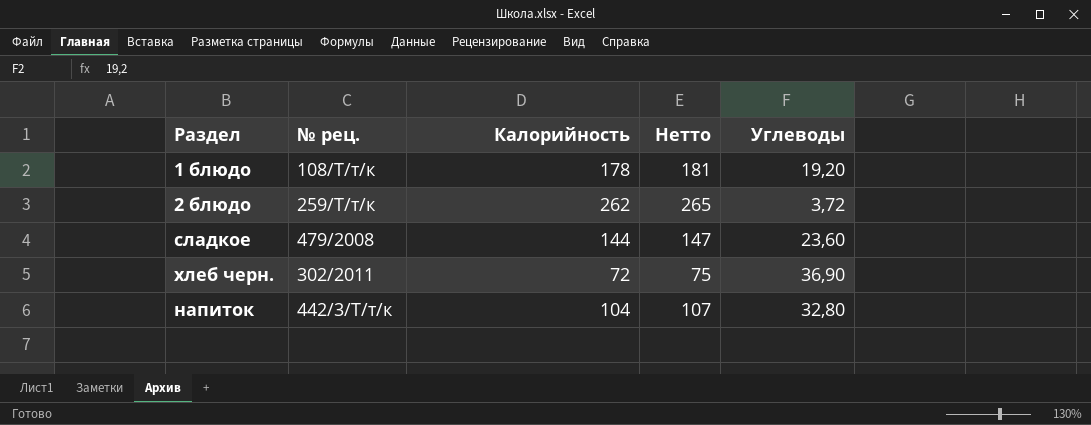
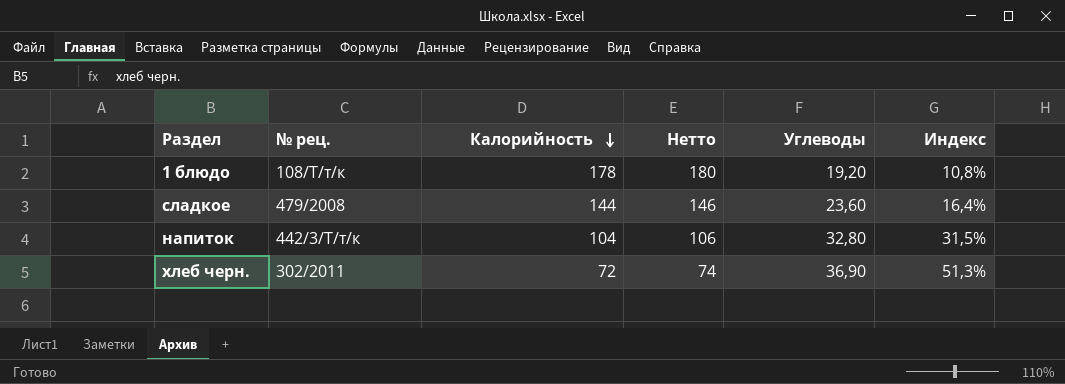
row order: none -> Калорийность descending
column Нетто | formula: [Калорийность] + 3 -> [Калорийность] + 2
column Индекс | formula: none -> [Углеводы] / [Калорийность]
row 2 блюдо: 259/Т/т/к | 262 | 265 | 3,72 -> none

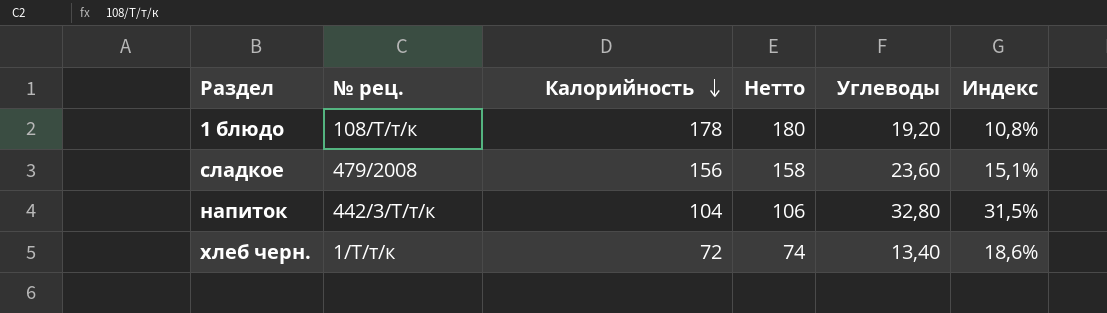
сладкое | Калорийность: 144 -> 156
сладкое | Нетто: 146 -> 158
сладкое | Индекс: 16,4% -> 15,1%
хлеб черн. | № рец.: 302/2011 -> 1/Т/т/к
хлеб черн. | Углеводы: 36,90 -> 13,40
хлеб черн. | Индекс: 51,3% -> 18,6%

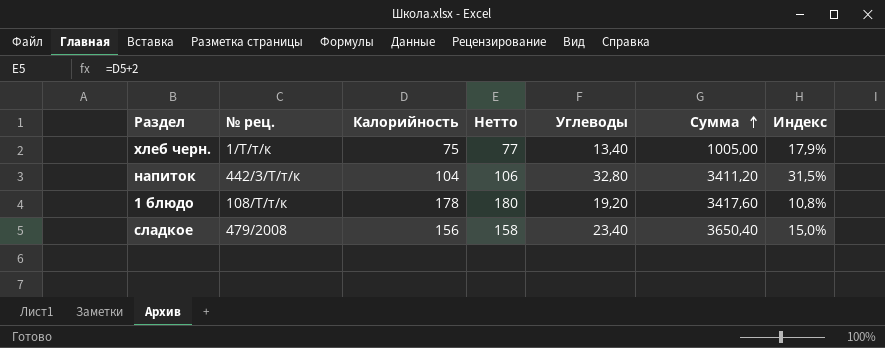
row order: Калорийность descending -> Сумма ascending
column Сумма | formula: none -> [Калорийность] * [Углеводы]
хлеб черн. | Калорийность: 72 -> 75
хлеб черн. | Нетто: 74 -> 77
хлеб черн. | Индекс: 18,6% -> 17,9%
сладкое | Углеводы: 23,60 -> 23,40
сладкое | Индекс: 15,1% -> 15,0%

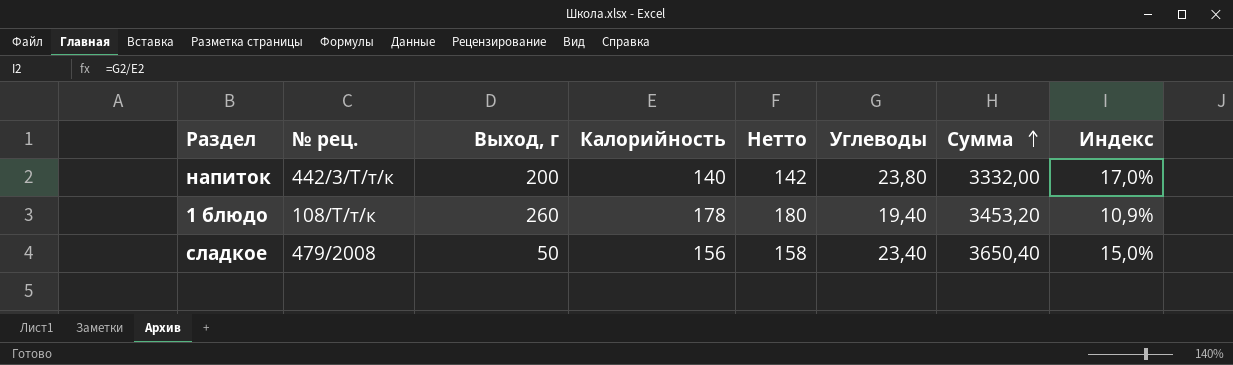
column Выход, г | position: none -> 3
row хлеб черн.: 1/Т/т/к | 75 | 77 | 13,40 | 1005,00 | 17,9% -> none
напиток | Калорийность: 104 -> 140
напиток | Нетто: 106 -> 142
напиток | Углеводы: 32,80 -> 23,80
напиток | Сумма: 3411,20 -> 3332,00
напиток | Индекс: 31,5% -> 17,0%
1 блюдо | Углеводы: 19,20 -> 19,40
1 блюдо | Сумма: 3417,60 -> 3453,20
1 блюдо | Индекс: 10,8% -> 10,9%

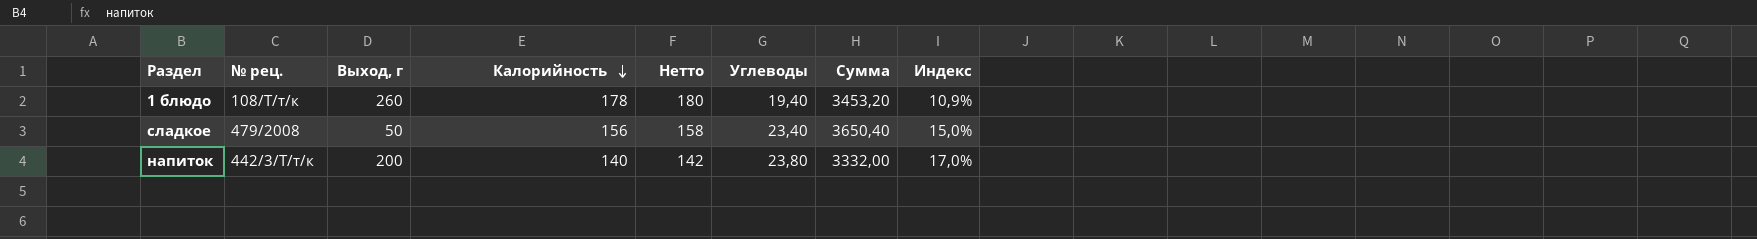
row order: Сумма ascending -> Калорийность descending

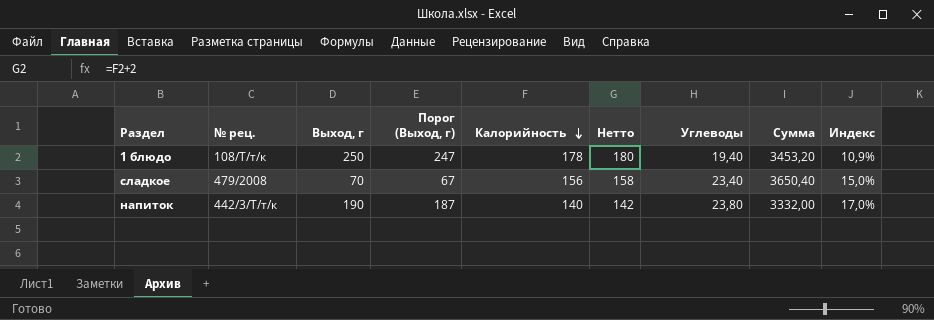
column Порог (Выход, г) | formula: none -> [Выход, г] - 3
1 блюдо | Выход, г: 260 -> 250
сладкое | Выход, г: 50 -> 70
напиток | Выход, г: 200 -> 190

